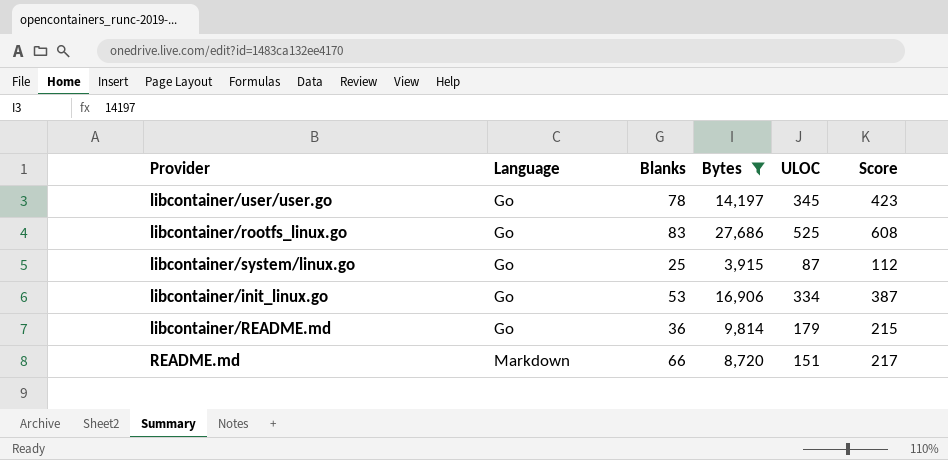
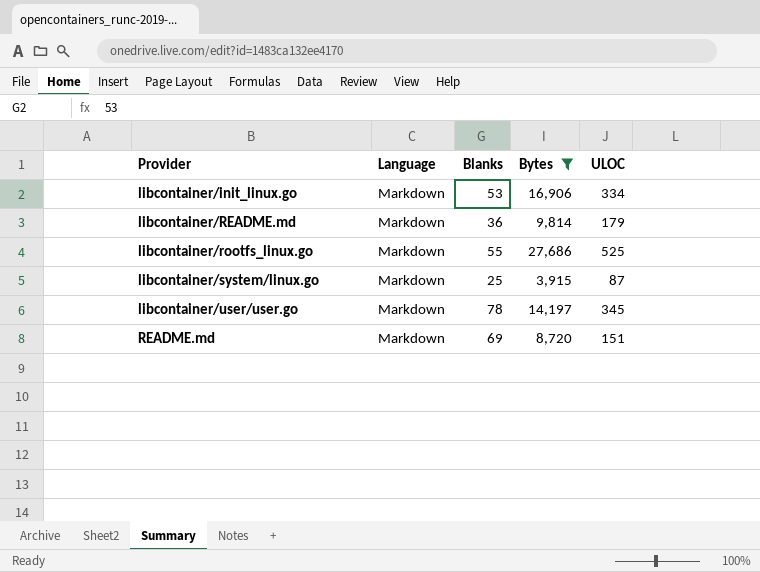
row order: Language ascending -> Provider ascending
column Score | formula: [Blanks] + [ULOC] -> none
libcontainer/init_linux.go | Language: Go -> Markdown
libcontainer/README.md | Language: Go -> Markdown
libcontainer/rootfs_linux.go | Language: Go -> Markdown
libcontainer/rootfs_linux.go | Blanks: 83 -> 55
libcontainer/system/linux.go | Language: Go -> Markdown
libcontainer/user/user.go | Language: Go -> Markdown
README.md | Blanks: 66 -> 69

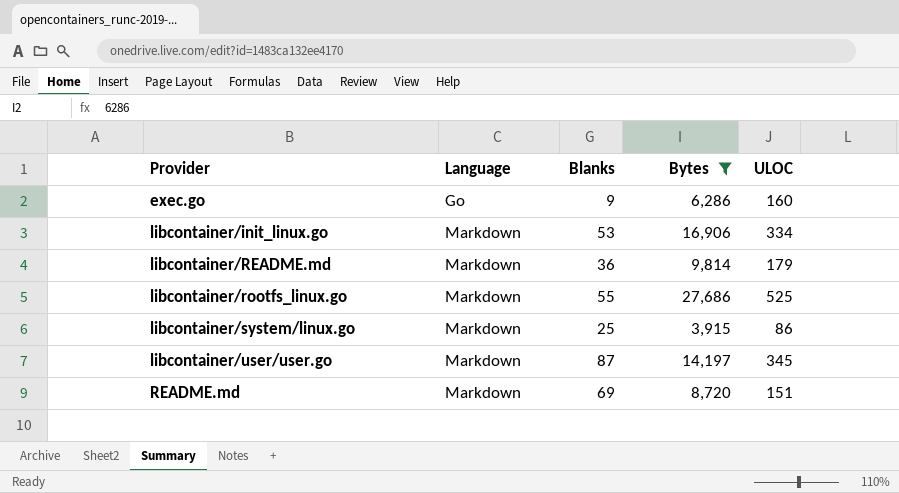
row exec.go: none -> Go | 9 | 6,286 | 160
libcontainer/system/linux.go | ULOC: 87 -> 86
libcontainer/user/user.go | Blanks: 78 -> 87

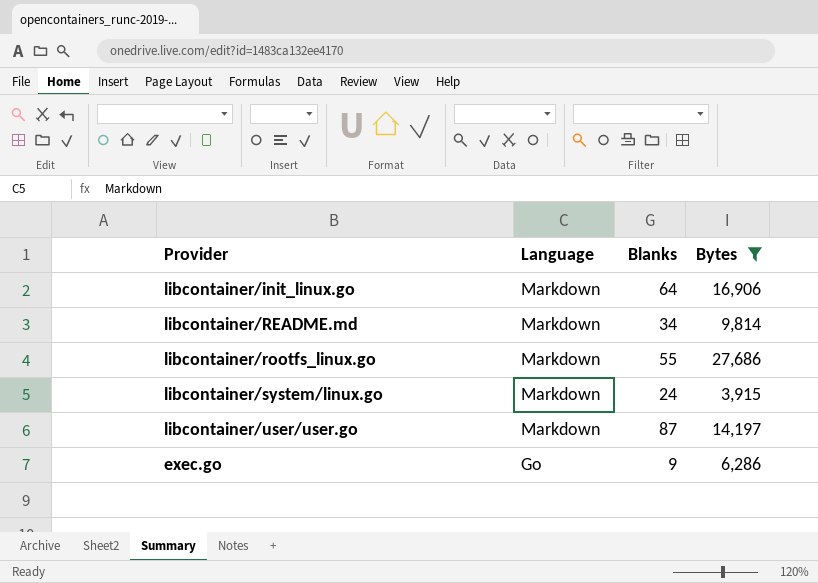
row order: Provider ascending -> Language descending
column ULOC | position: 5 -> none
row README.md: Markdown | 69 | 8,720 | 151 -> none
libcontainer/init_linux.go | Blanks: 53 -> 64
libcontainer/README.md | Blanks: 36 -> 34
libcontainer/system/linux.go | Blanks: 25 -> 24

